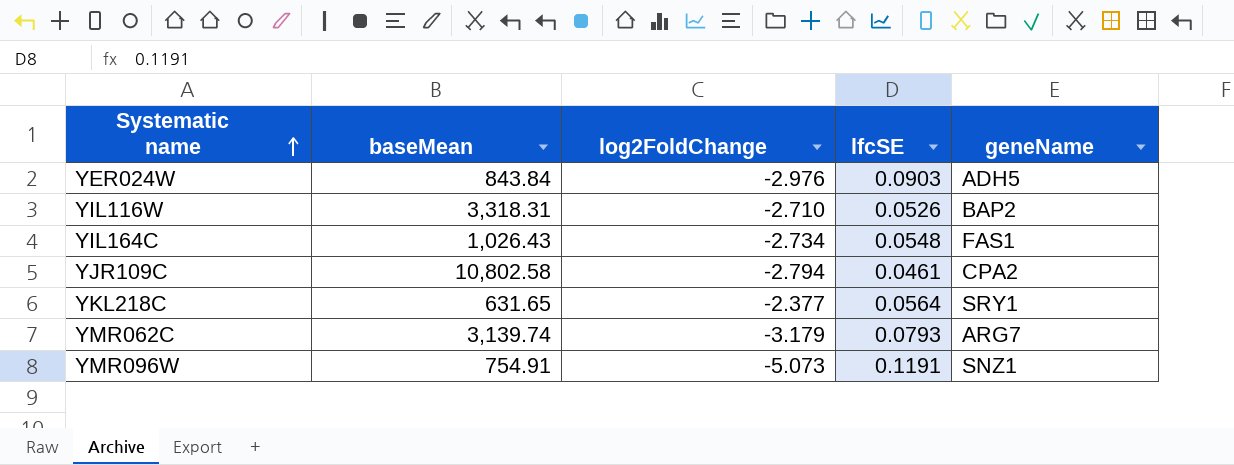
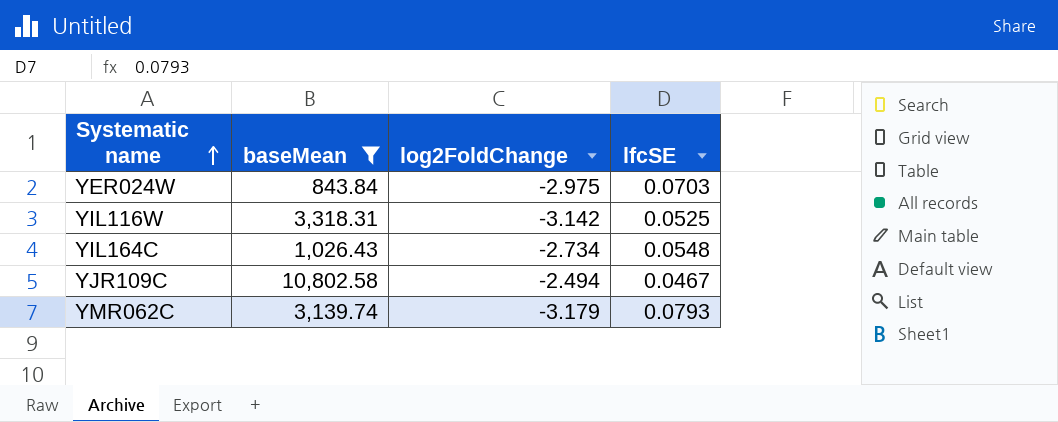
filter: none -> baseMean >= 843.84
column geneName | position: 5 -> none
YER024W | log2FoldChange: -2.976 -> -2.975
YER024W | lfcSE: 0.0903 -> 0.0703
YIL116W | log2FoldChange: -2.710 -> -3.142
YIL116W | lfcSE: 0.0526 -> 0.0525
YJR109C | log2FoldChange: -2.794 -> -2.494
YJR109C | lfcSE: 0.0461 -> 0.0467

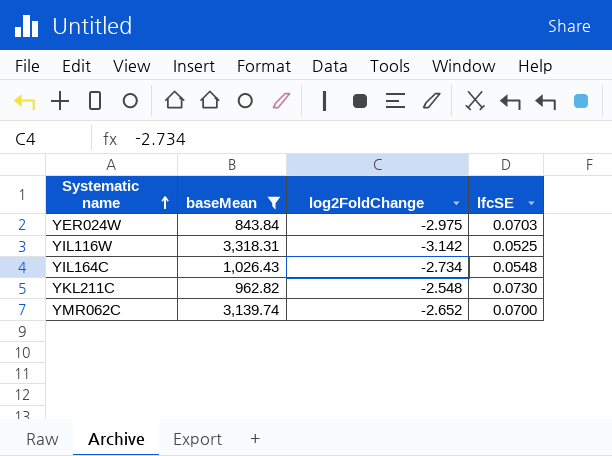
row YJR109C: 10,802.58 | -2.494 | 0.0467 -> none
row YKL211C: none -> 962.82 | -2.548 | 0.0730
YMR062C | log2FoldChange: -3.179 -> -2.652
YMR062C | lfcSE: 0.0793 -> 0.0700

